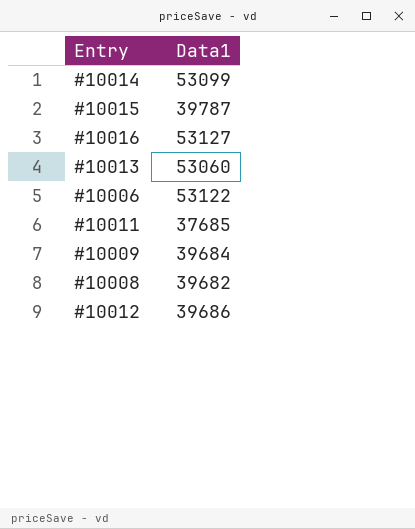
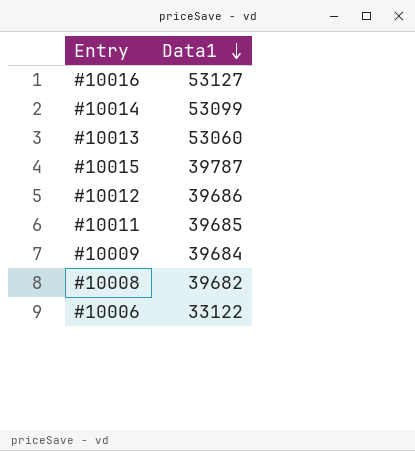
row order: none -> Data1 descending
#10011 | Data1: 37685 -> 39685
#10006 | Data1: 53122 -> 33122

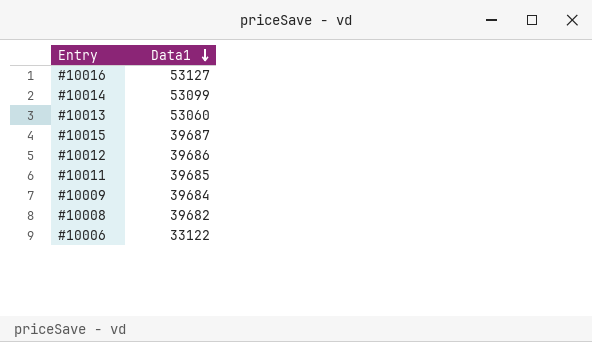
#10015 | Data1: 39787 -> 39687

